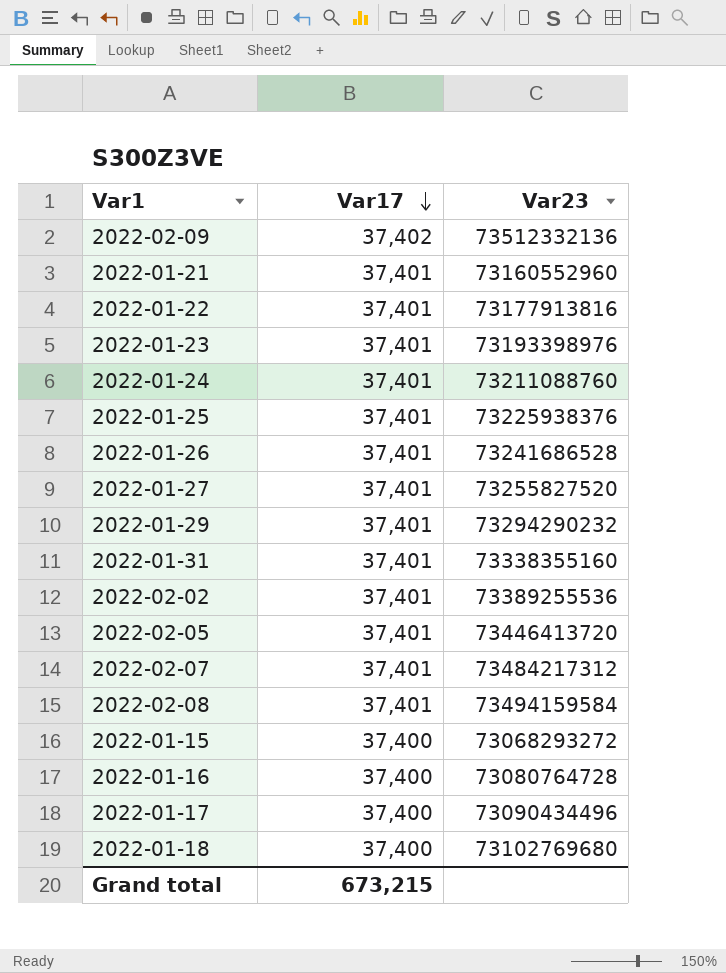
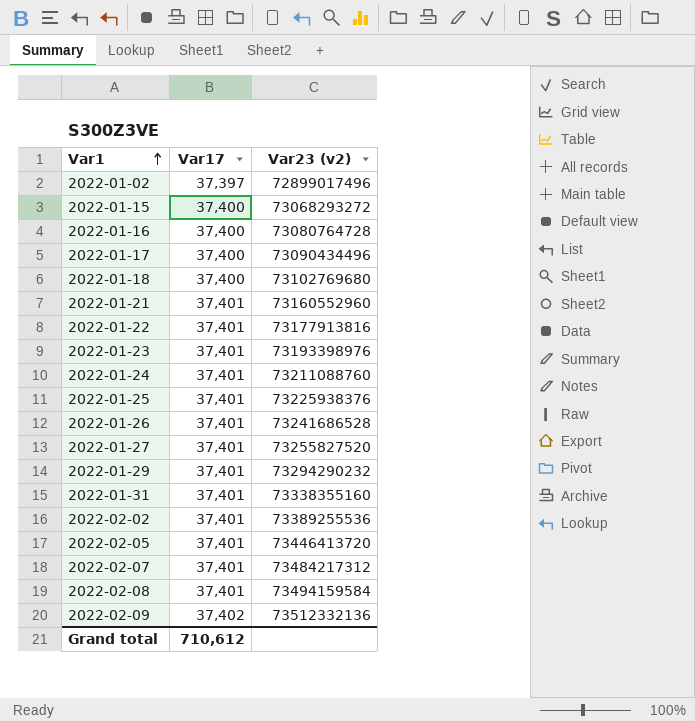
row order: Var17 descending -> Var1 ascending
column name: Var23 -> Var23 (v2)
row 2022-01-02: none -> 37,397 | 72899017496
Grand total | Var17: 673,215 -> 710,612

